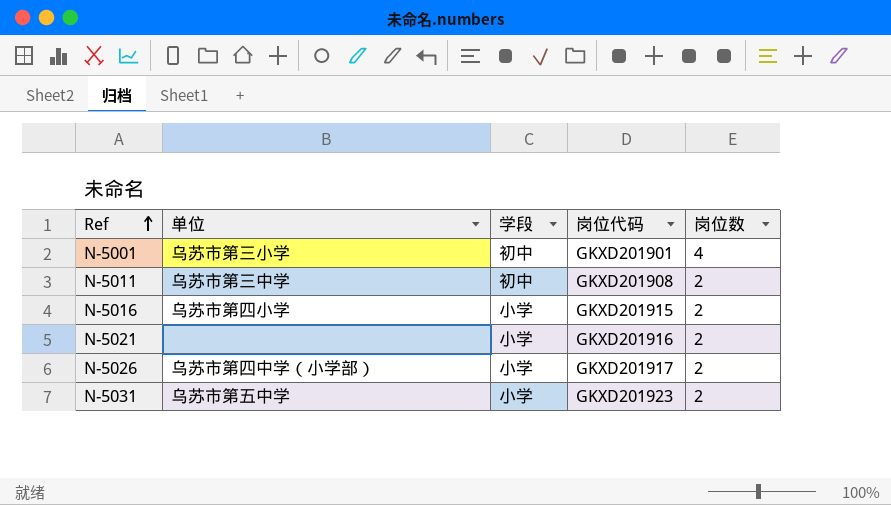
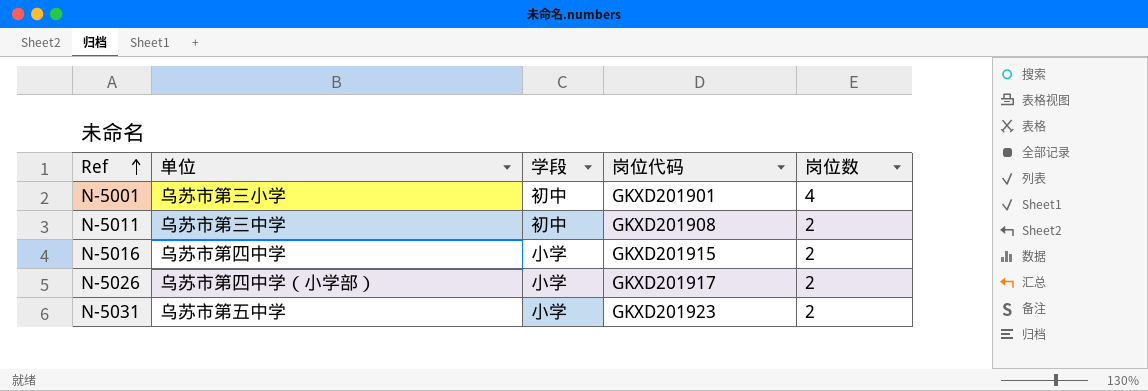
row N-5021: none | 小学 | GKXD201916 | 2 -> none
N-5016 | 单位: 乌苏市第四小学 -> 乌苏市第四中学

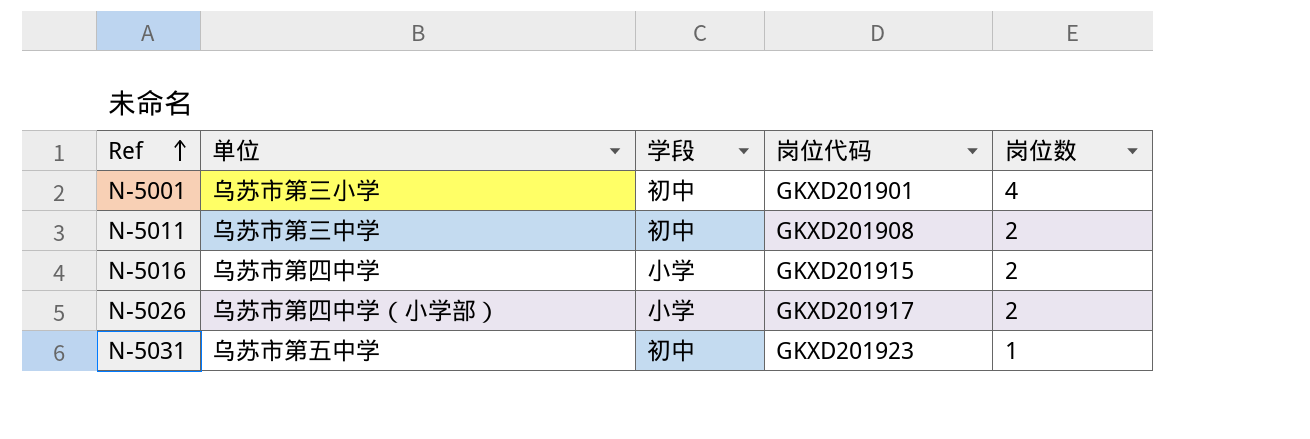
N-5031 | 学段: 小学 -> 初中
N-5031 | 岗位数: 2 -> 1

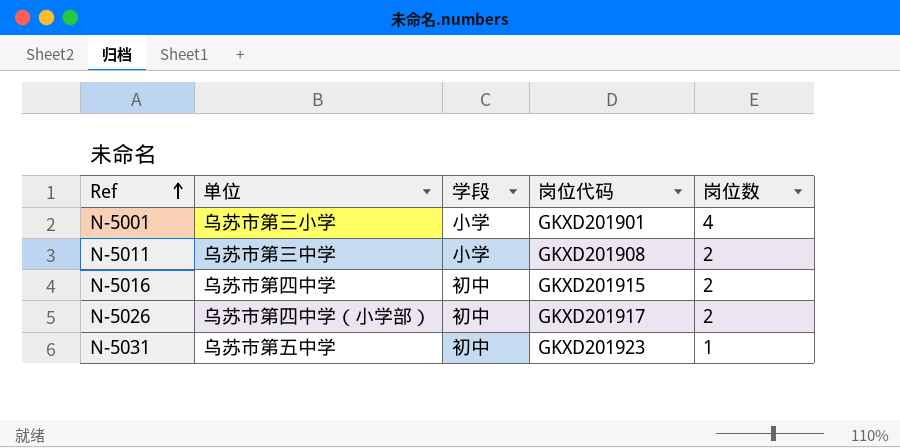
N-5001 | 学段: 初中 -> 小学
N-5011 | 学段: 初中 -> 小学
N-5016 | 学段: 小学 -> 初中
N-5026 | 学段: 小学 -> 初中

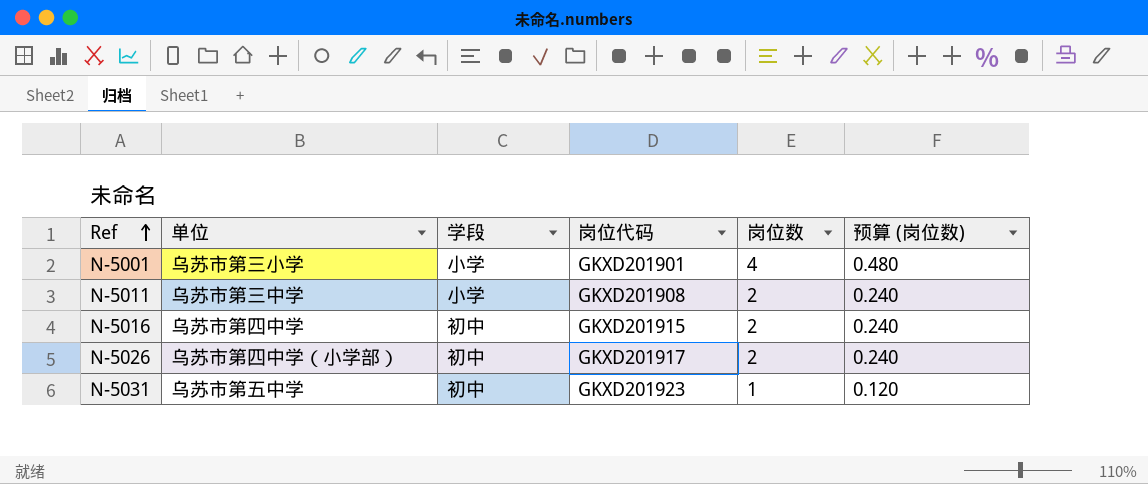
column 预算 (岗位数) | formula: none -> [岗位数] * 0.12

